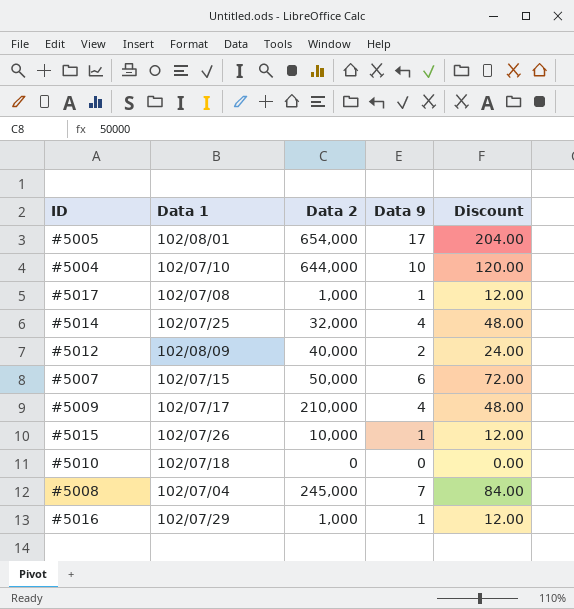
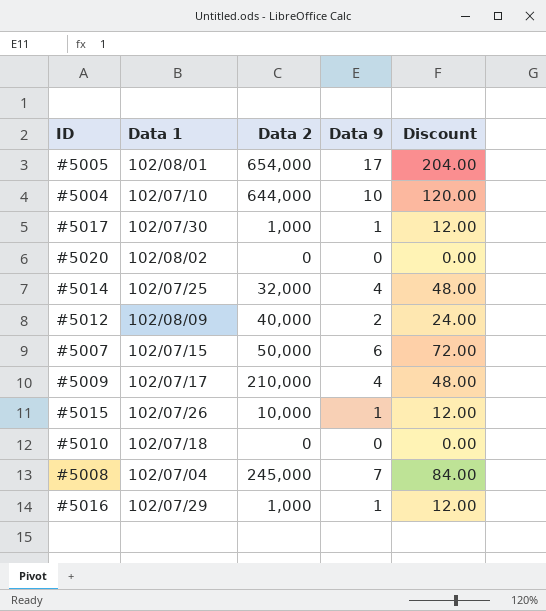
#5017 | Data 1: 102/07/08 -> 102/07/30
row #5020: none -> 102/08/02 | 0 | 0 | 0.00

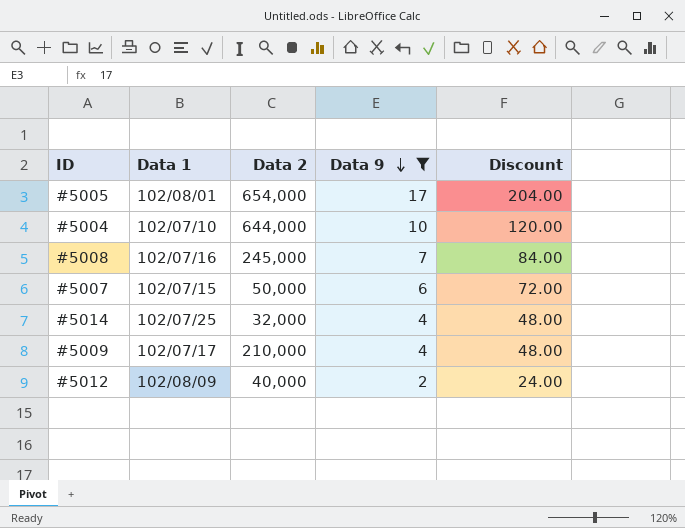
filter: none -> Data 9 >= 2
row order: none -> Data 9 descending
#5008 | Data 1: 102/07/04 -> 102/07/16

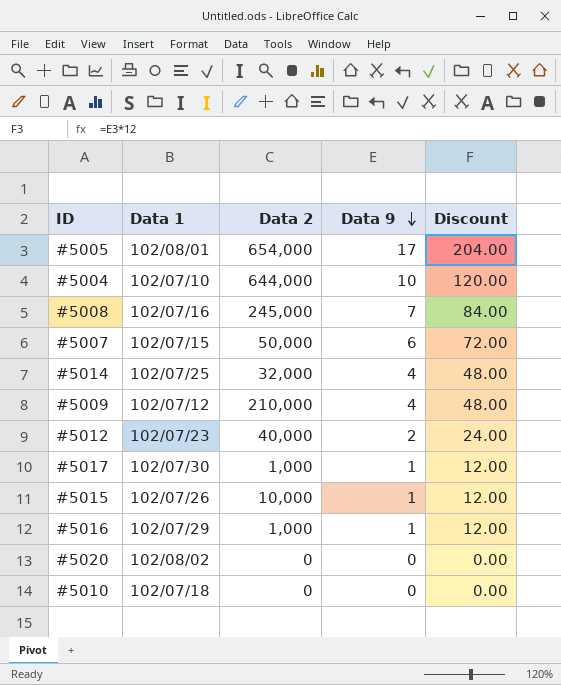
filter: Data 9 >= 2 -> none
#5009 | Data 1: 102/07/17 -> 102/07/12
#5012 | Data 1: 102/08/09 -> 102/07/23

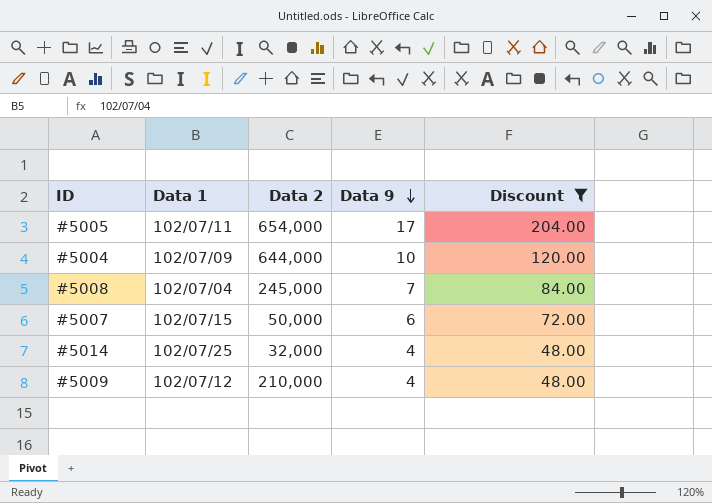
filter: none -> Discount >= 48.00
#5005 | Data 1: 102/08/01 -> 102/07/11
#5004 | Data 1: 102/07/10 -> 102/07/09
#5008 | Data 1: 102/07/16 -> 102/07/04

